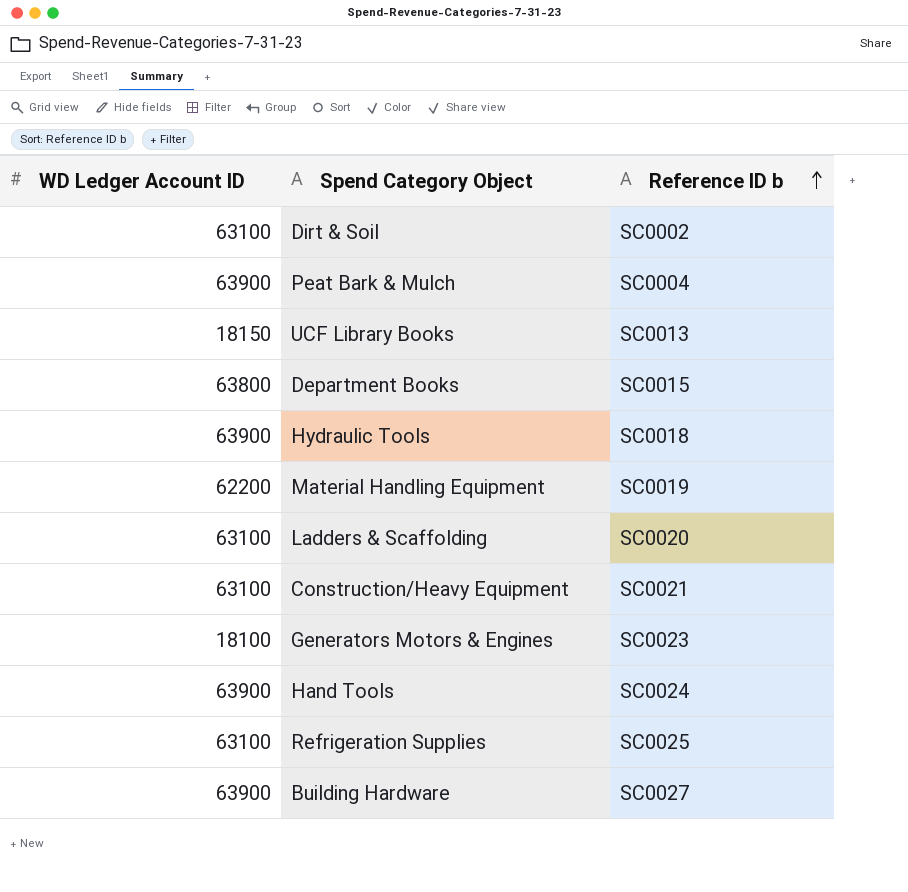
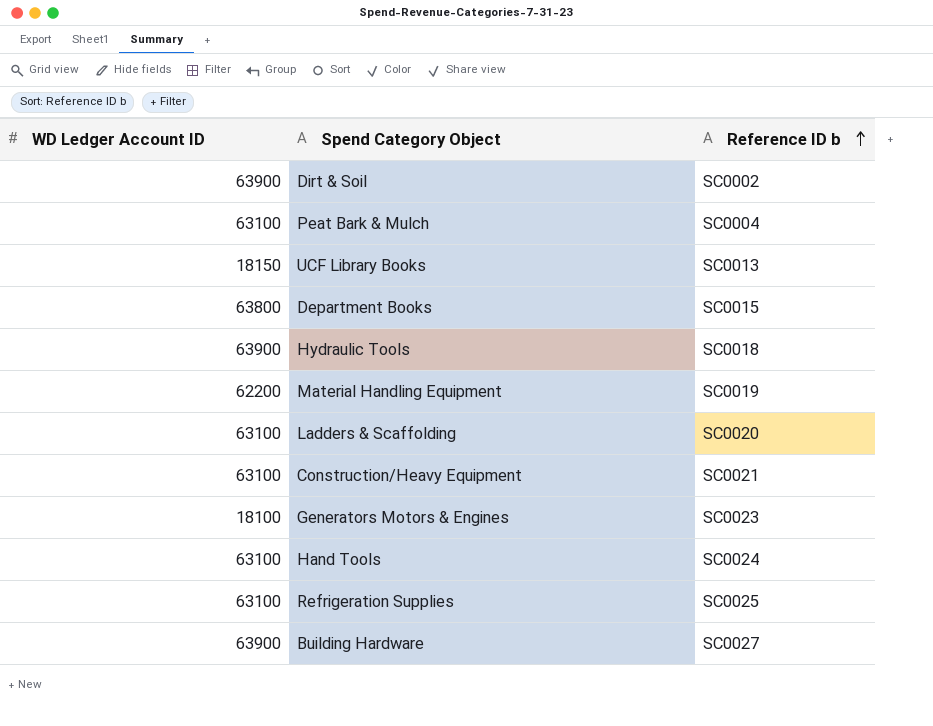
Dirt & Soil | WD Ledger Account ID: 63100 -> 63900
Peat Bark & Mulch | WD Ledger Account ID: 63900 -> 63100
Hand Tools | WD Ledger Account ID: 63900 -> 63100

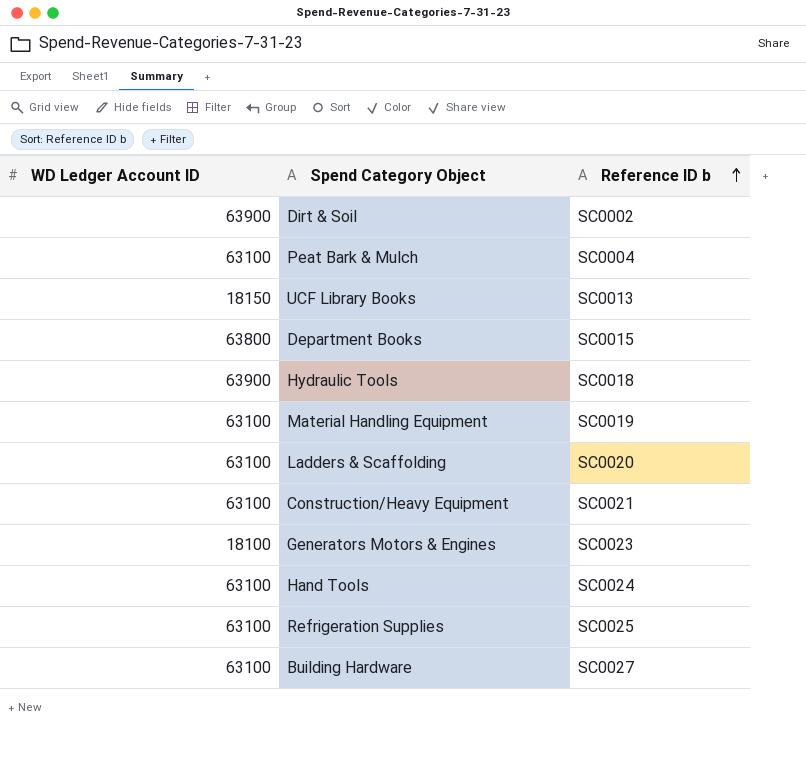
Material Handling Equipment | WD Ledger Account ID: 62200 -> 63100
Building Hardware | WD Ledger Account ID: 63900 -> 63100

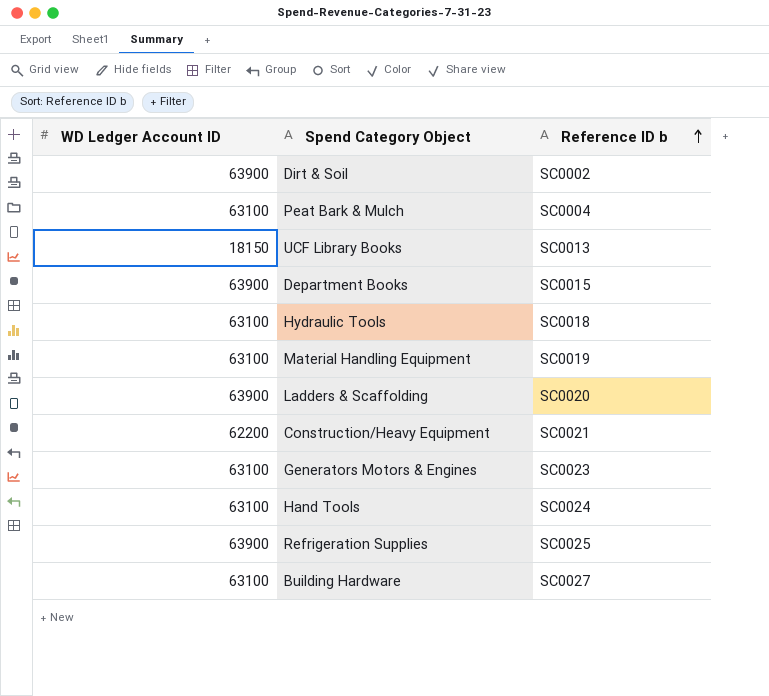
Department Books | WD Ledger Account ID: 63800 -> 63900
Hydraulic Tools | WD Ledger Account ID: 63900 -> 63100
Ladders & Scaffolding | WD Ledger Account ID: 63100 -> 63900
Construction/Heavy Equipment | WD Ledger Account ID: 63100 -> 62200
Generators Motors & Engines | WD Ledger Account ID: 18100 -> 63100
Refrigeration Supplies | WD Ledger Account ID: 63100 -> 63900

